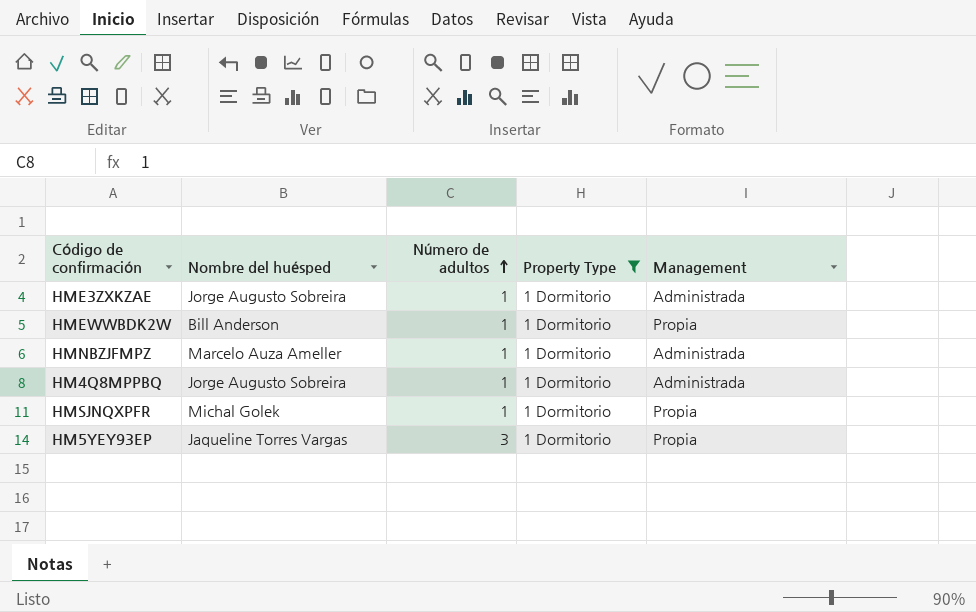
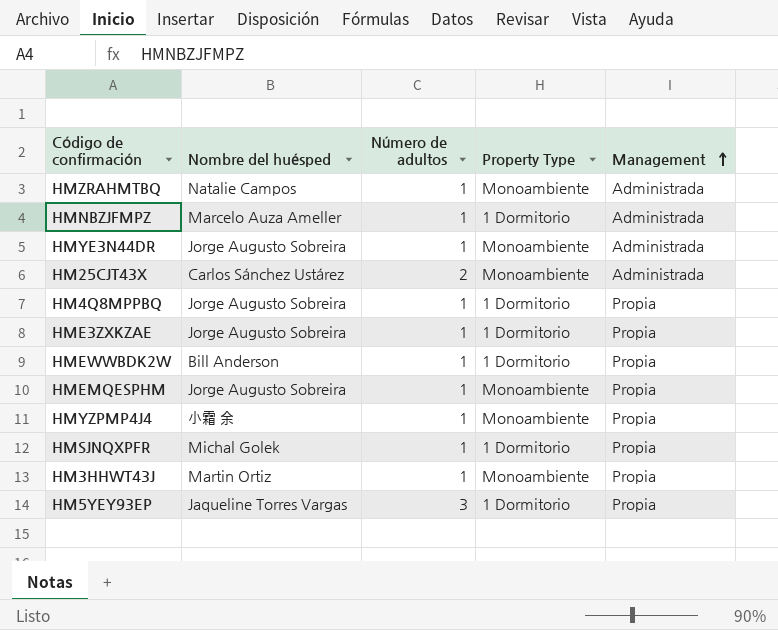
filter: Property Type = 1 Dormitorio -> none
row order: Número de adultos ascending -> Management ascending
HM4Q8MPPBQ | Management: Administrada -> Propia
HME3ZXKZAE | Management: Administrada -> Propia

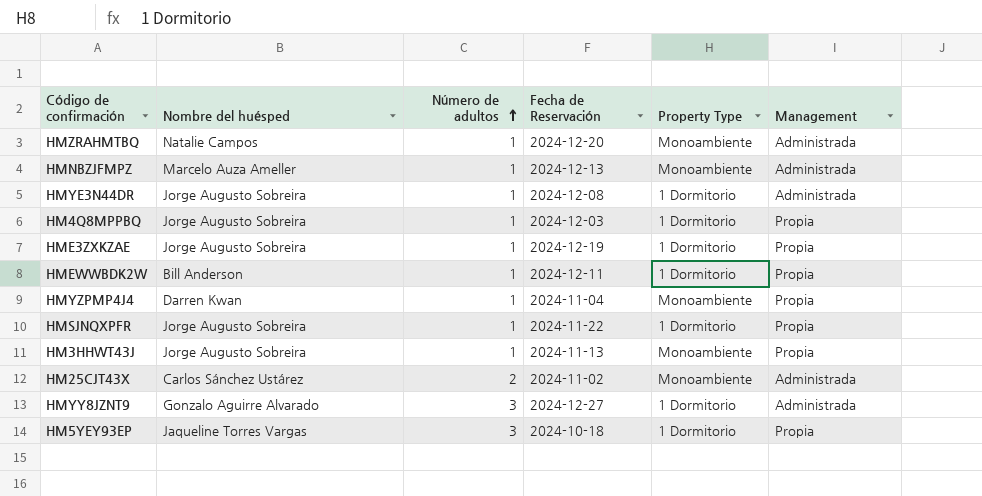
row order: Management ascending -> Número de adultos ascending
column Fecha de Reservación | position: none -> 4
row HMEMQESPHM: Jorge Augusto Sobreira | 1 | Monoambiente | Propia -> none
HMNBZJFMPZ | Property Type: 1 Dormitorio -> Monoambiente
HMYE3N44DR | Property Type: Monoambiente -> 1 Dormitorio
HMYZPMP4J4 | Nombre del huésped: 小霜 余 -> Darren Kwan
HMSJNQXPFR | Nombre del huésped: Michal Golek -> Jorge Augusto Sobreira
HM3HHWT43J | Nombre del huésped: Martin Ortiz -> Jorge Augusto Sobreira
row HMYY8JZNT9: none -> Gonzalo Aguirre Alvarado | 3 | 2024-12-27 | 1 Dormitorio | Administrada

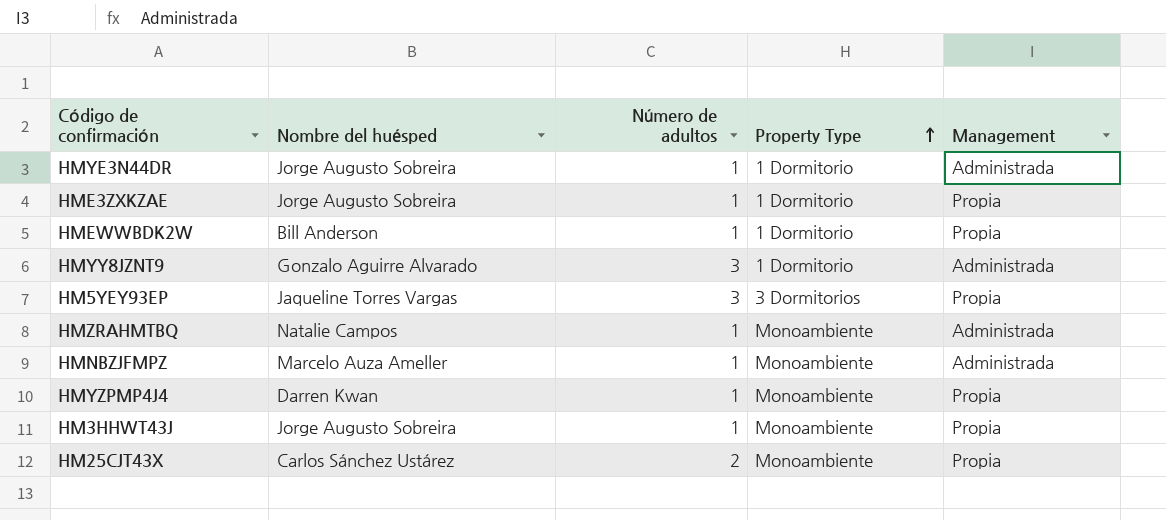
row order: Número de adultos ascending -> Property Type ascending
column Fecha de Reservación | position: 4 -> none
row HM4Q8MPPBQ: Jorge Augusto Sobreira | 1 | 2024-12-03 | 1 Dormitorio | Propia -> none
row HMSJNQXPFR: Jorge Augusto Sobreira | 1 | 2024-11-22 | 1 Dormitorio | Propia -> none
HM5YEY93EP | Property Type: 1 Dormitorio -> 3 Dormitorios
HM25CJT43X | Management: Administrada -> Propia

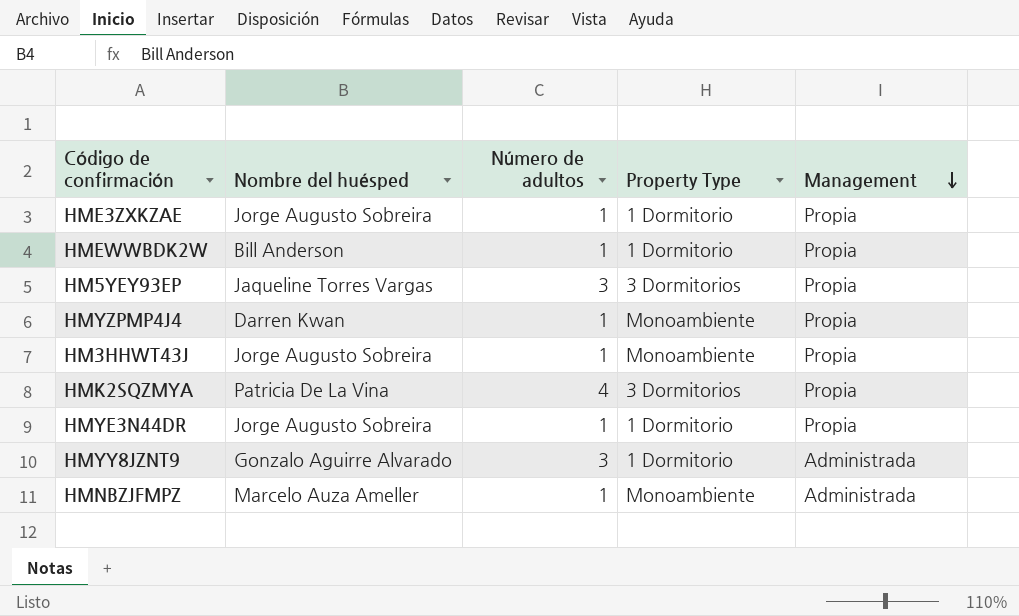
row order: Property Type ascending -> Management descending
row HMZRAHMTBQ: Natalie Campos | 1 | Monoambiente | Administrada -> none
row HM25CJT43X: Carlos Sánchez Ustárez | 2 | Monoambiente | Propia -> none
row HMK2SQZMYA: none -> Patricia De La Vina | 4 | 3 Dormitorios | Propia
HMYE3N44DR | Management: Administrada -> Propia

